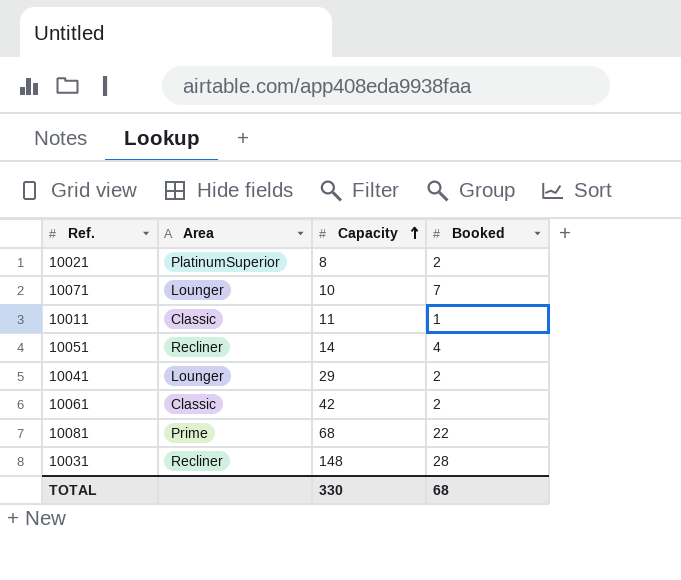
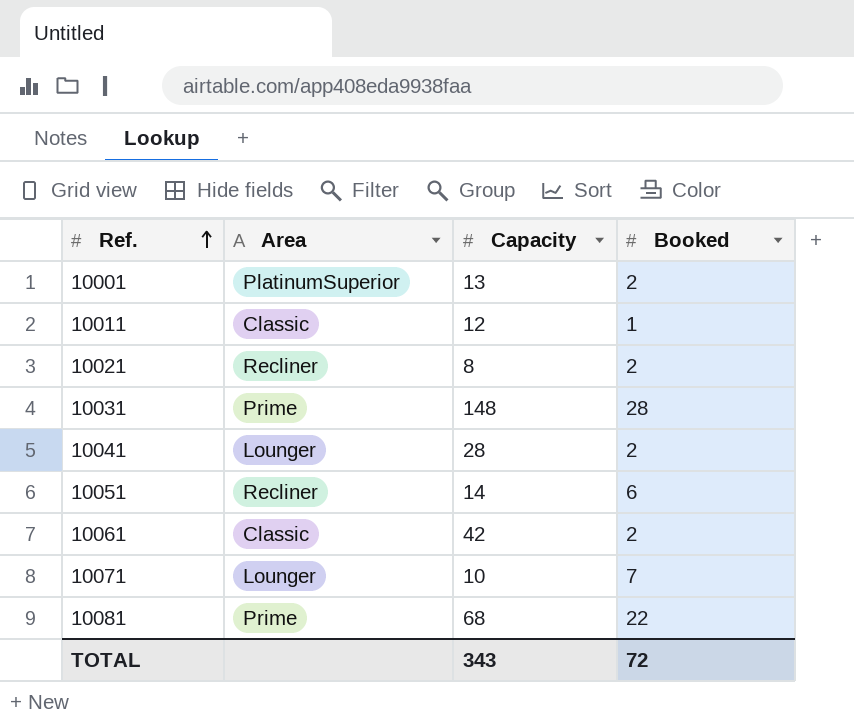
row order: Capacity ascending -> Ref. ascending
row 10001: none -> PlatinumSuperior | 13 | 2
10011 | Capacity: 11 -> 12
10021 | Area: PlatinumSuperior -> Recliner
10031 | Area: Recliner -> Prime
10041 | Capacity: 29 -> 28
10051 | Booked: 4 -> 6
TOTAL | Capacity: 330 -> 343
TOTAL | Booked: 68 -> 72

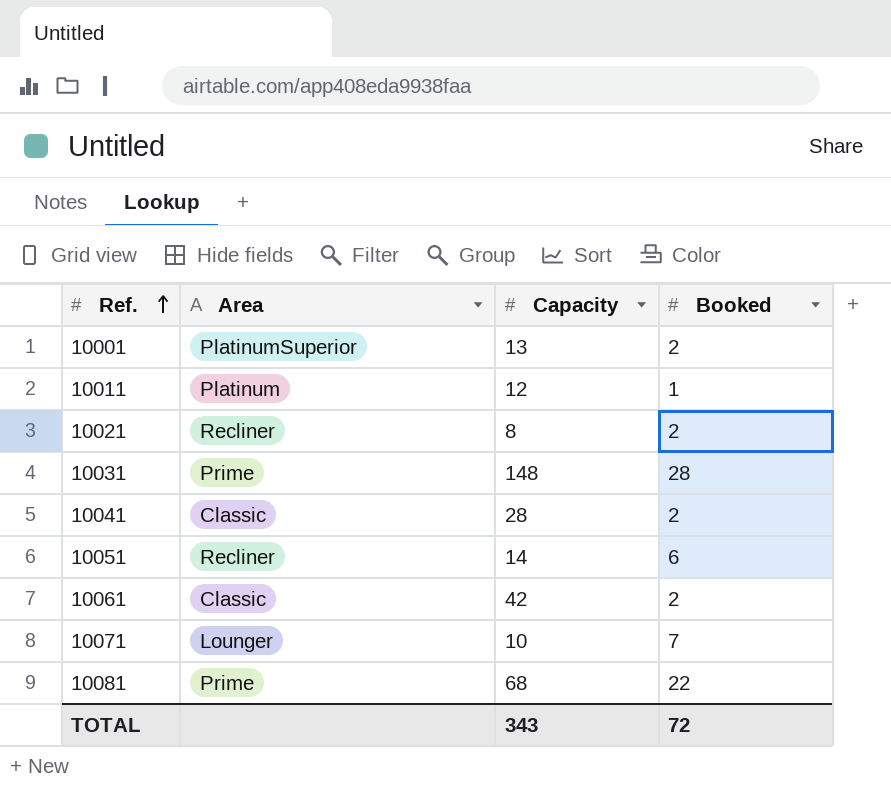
10011 | Area: Classic -> Platinum
10041 | Area: Lounger -> Classic

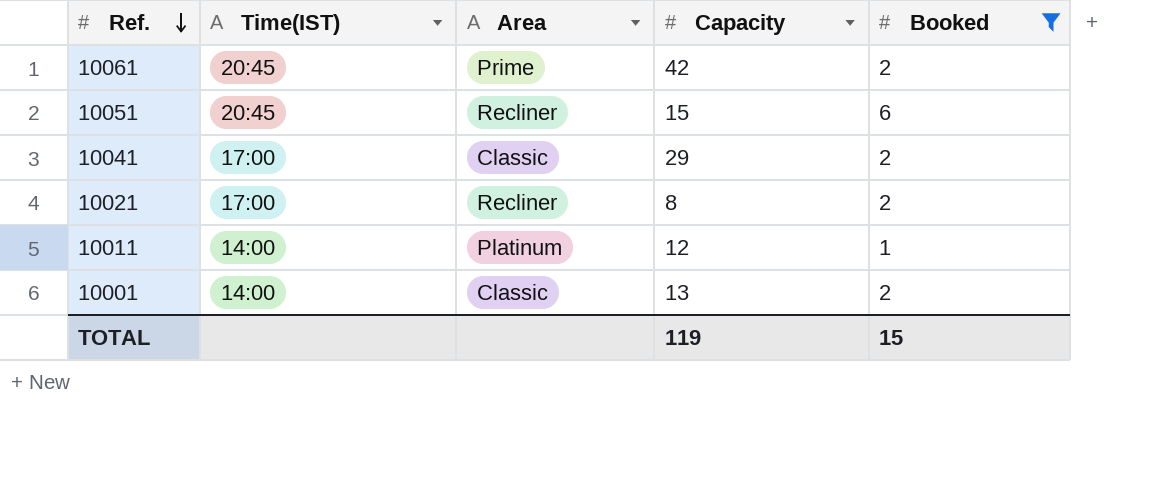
filter: none -> Booked <= 6
row order: Ref. ascending -> Ref. descending
column Time(IST) | position: none -> 2
10061 | Area: Classic -> Prime
10051 | Capacity: 14 -> 15
10041 | Capacity: 28 -> 29
10001 | Area: PlatinumSuperior -> Classic
TOTAL | Capacity: 343 -> 119
TOTAL | Booked: 72 -> 15

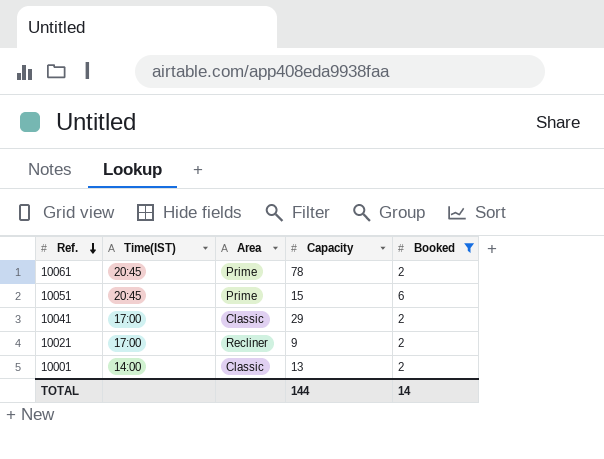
row 10011: 14:00 | Platinum | 12 | 1 -> none
10061 | Capacity: 42 -> 78
10051 | Area: Recliner -> Prime
10021 | Capacity: 8 -> 9
TOTAL | Capacity: 119 -> 144
TOTAL | Booked: 15 -> 14

